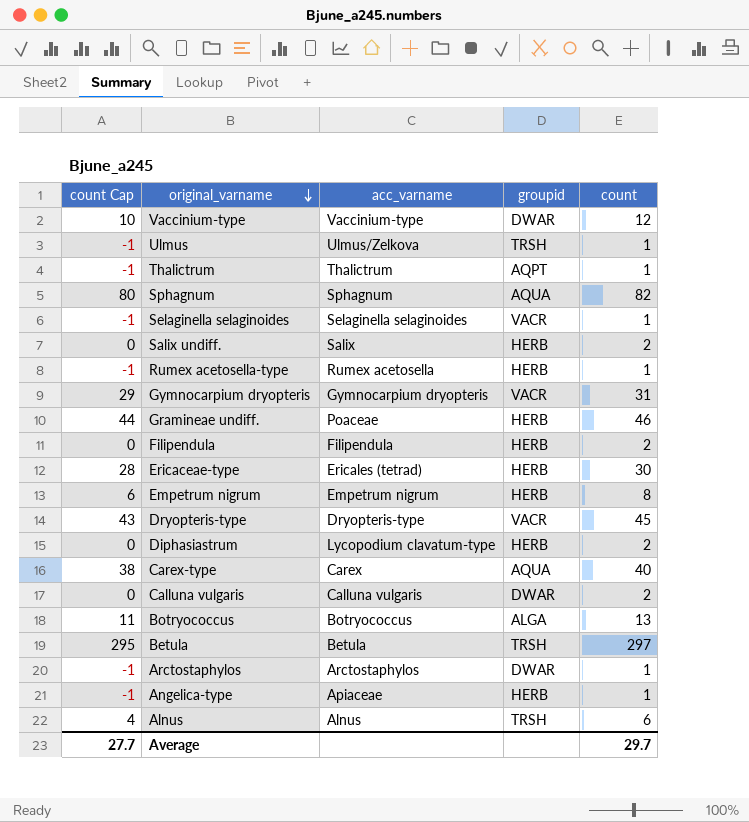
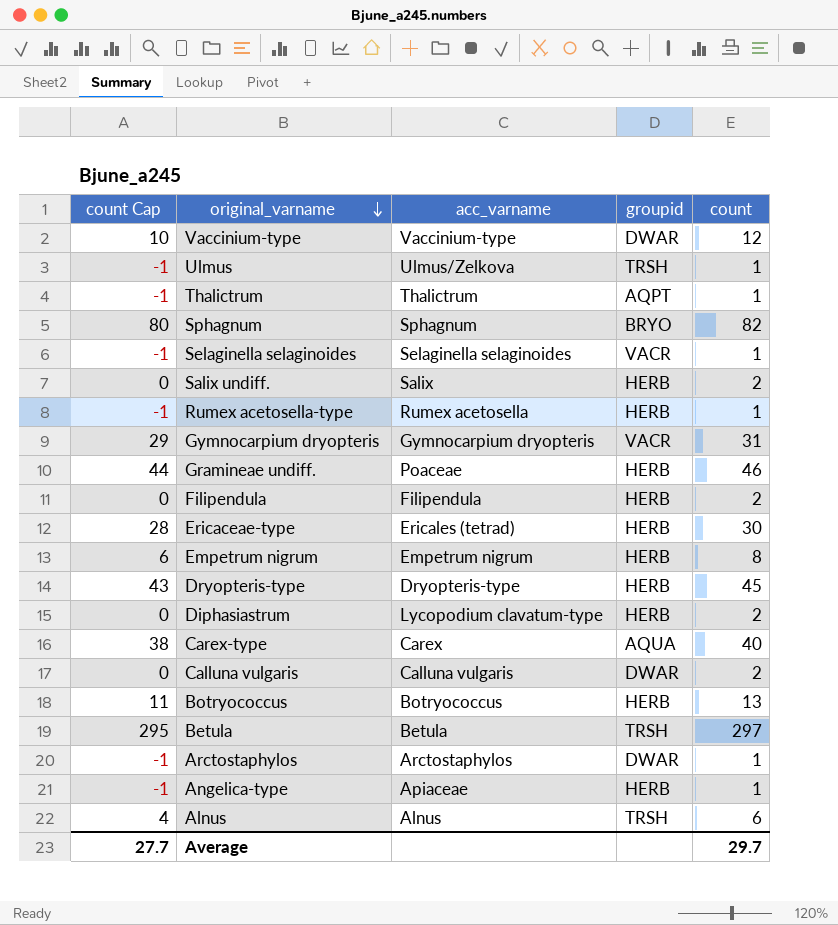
Sphagnum | groupid: AQUA -> BRYO
Dryopteris-type | groupid: VACR -> HERB
Botryococcus | groupid: ALGA -> HERB

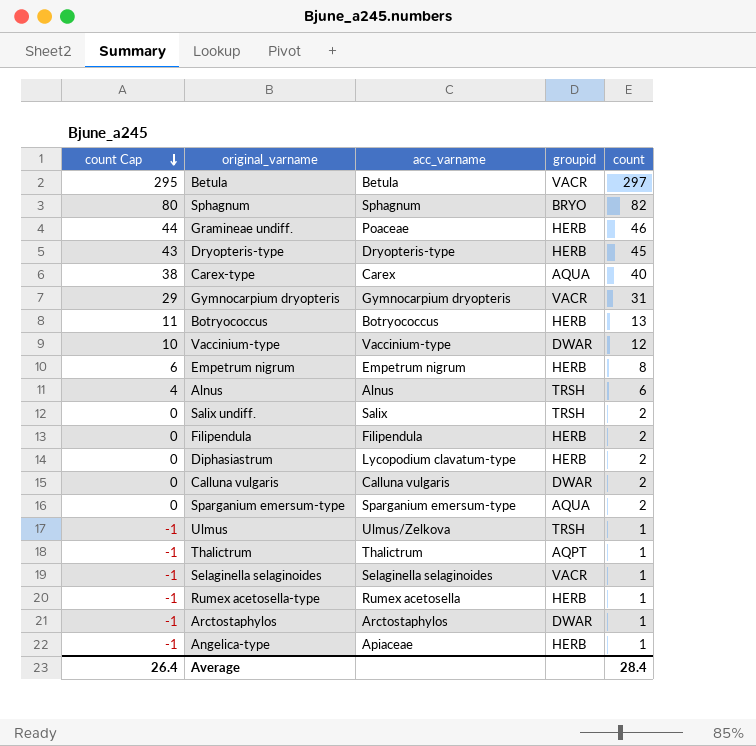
row order: original_varname descending -> count Cap descending
row Ericaceae-type: 28 | Ericales (tetrad) | HERB | 30 -> none
Betula | groupid: TRSH -> VACR
Salix undiff. | groupid: HERB -> TRSH
row Sparganium emersum-type: none -> 0 | Sparganium emersum-type | AQUA | 2
Average | count Cap: 27.7 -> 26.4
Average | count: 29.7 -> 28.4

